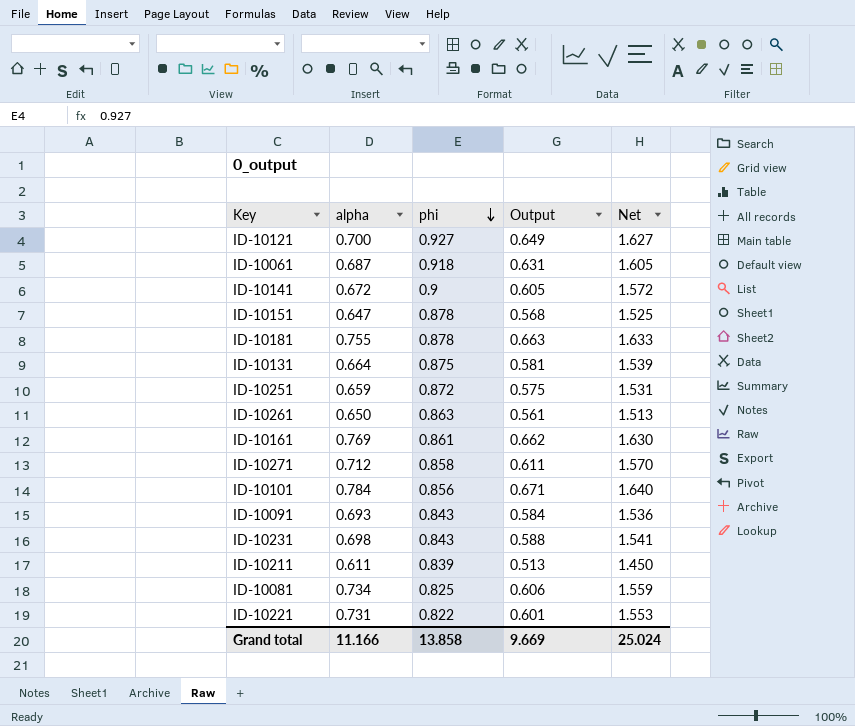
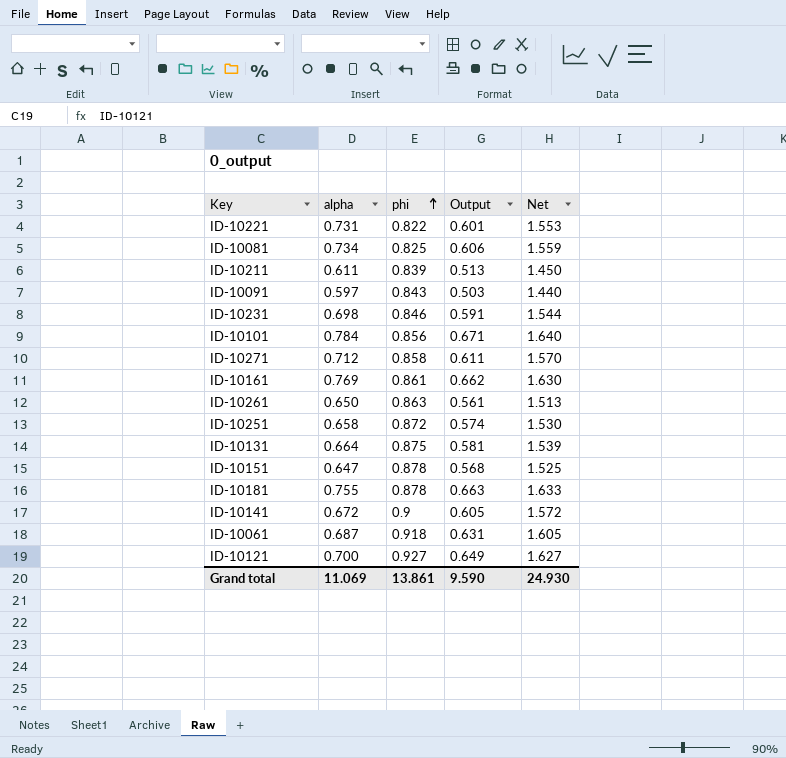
row order: phi descending -> phi ascending
ID-10091 | alpha: 0.693 -> 0.597
ID-10091 | Output: 0.584 -> 0.503
ID-10091 | Net: 1.536 -> 1.440
ID-10231 | phi: 0.843 -> 0.846
ID-10231 | Output: 0.588 -> 0.591
ID-10231 | Net: 1.541 -> 1.544
ID-10251 | alpha: 0.659 -> 0.658
ID-10251 | Output: 0.575 -> 0.574
ID-10251 | Net: 1.531 -> 1.530
Grand total | alpha: 11.166 -> 11.069
Grand total | phi: 13.858 -> 13.861
Grand total | Output: 9.669 -> 9.590
Grand total | Net: 25.024 -> 24.930

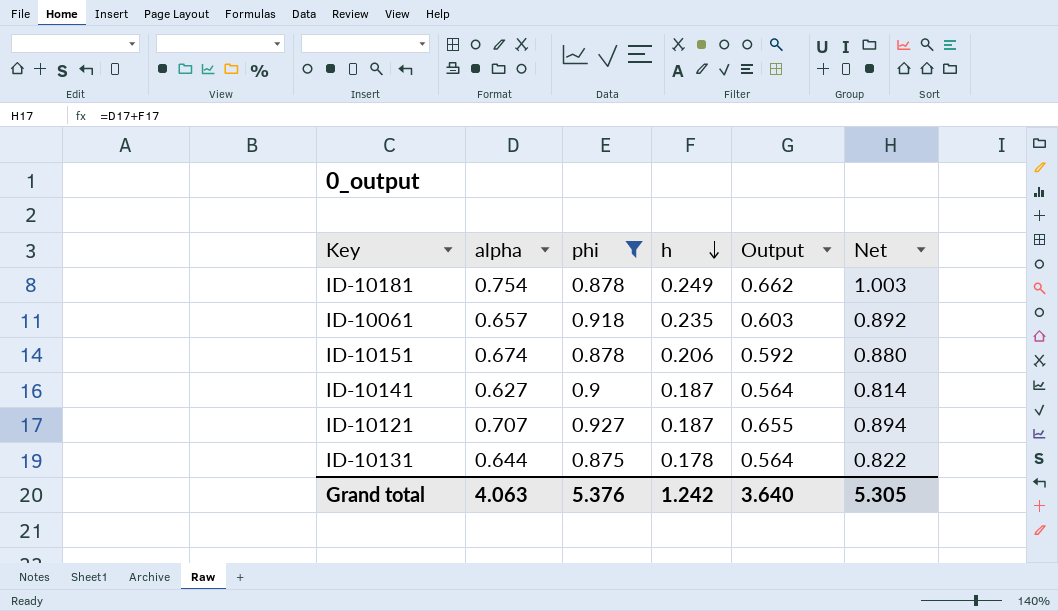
filter: none -> phi >= 0.875
row order: phi ascending -> h descending
column h | position: none -> 4
column Net | formula: [alpha] + [phi] -> [alpha] + [h]
ID-10181 | alpha: 0.755 -> 0.754
ID-10181 | Output: 0.663 -> 0.662
ID-10061 | alpha: 0.687 -> 0.657
ID-10061 | Output: 0.631 -> 0.603
ID-10151 | alpha: 0.647 -> 0.674
ID-10151 | Output: 0.568 -> 0.592
ID-10141 | alpha: 0.672 -> 0.627
ID-10141 | Output: 0.605 -> 0.564
ID-10121 | alpha: 0.700 -> 0.707
ID-10121 | Output: 0.649 -> 0.655
ID-10131 | alpha: 0.664 -> 0.644
ID-10131 | Output: 0.581 -> 0.564
Grand total | alpha: 11.069 -> 4.063
Grand total | phi: 13.861 -> 5.376
Grand total | Output: 9.590 -> 3.640
Grand total | Net: 24.930 -> 5.305

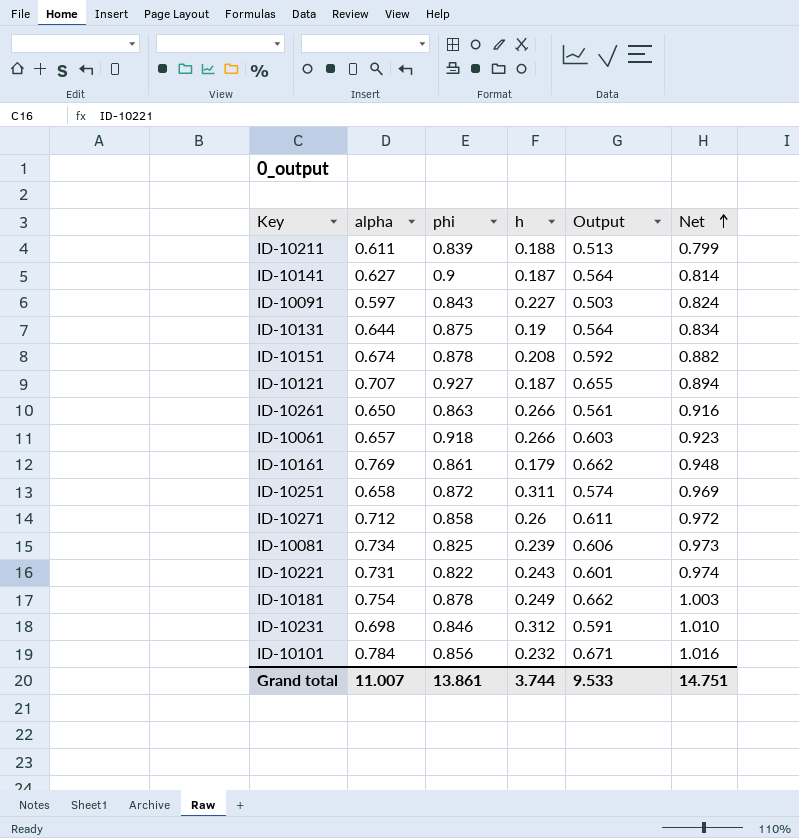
filter: phi >= 0.875 -> none
row order: h descending -> Net ascending
ID-10131 | h: 0.178 -> 0.19
ID-10131 | Net: 0.822 -> 0.834
ID-10151 | h: 0.206 -> 0.208
ID-10151 | Net: 0.880 -> 0.882
ID-10061 | h: 0.235 -> 0.266
ID-10061 | Net: 0.892 -> 0.923
Grand total | alpha: 4.063 -> 11.007
Grand total | phi: 5.376 -> 13.861
Grand total | h: 1.242 -> 3.744
Grand total | Output: 3.640 -> 9.533
Grand total | Net: 5.305 -> 14.751

